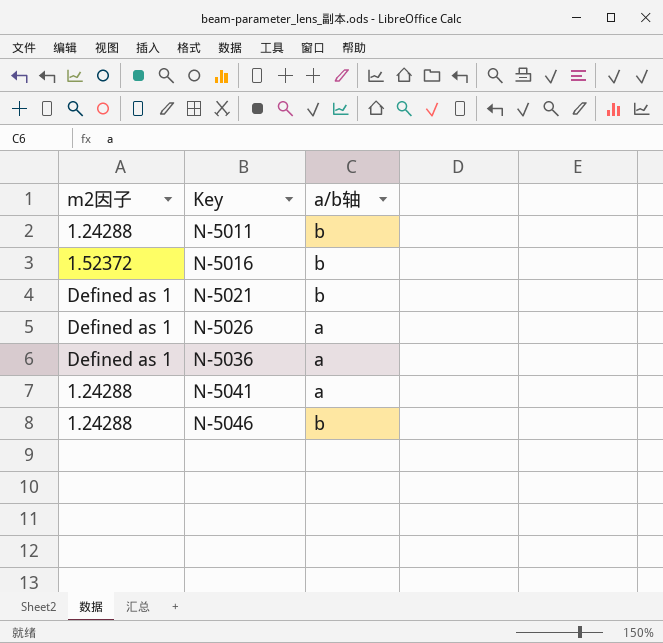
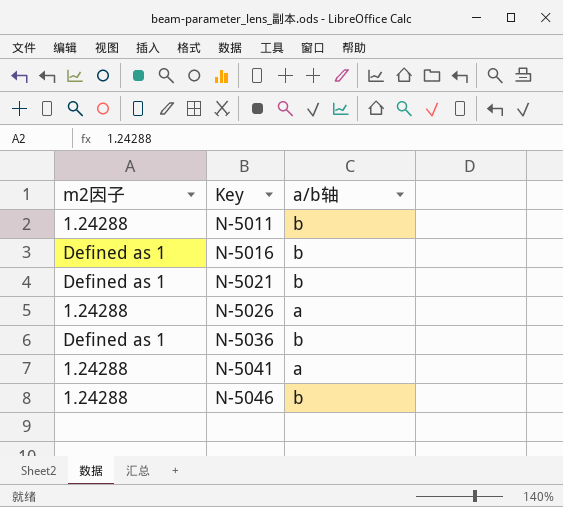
N-5016 | m2因子: 1.52372 -> Defined as 1
N-5026 | m2因子: Defined as 1 -> 1.24288
N-5036 | a/b轴: a -> b

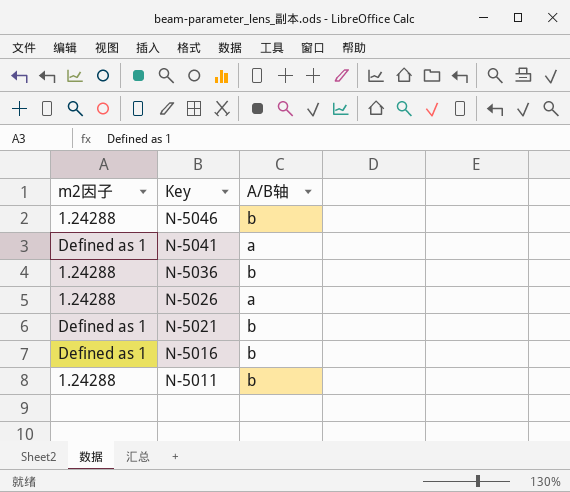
row order: Key ascending -> Key descending
column name: a/b轴 -> A/B轴
N-5041 | m2因子: 1.24288 -> Defined as 1
N-5036 | m2因子: Defined as 1 -> 1.24288

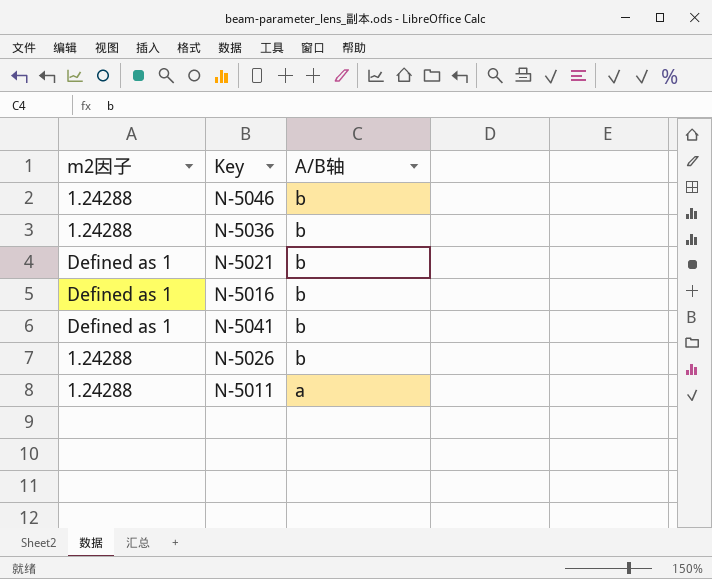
row order: Key descending -> A/B轴 descending
N-5041 | A/B轴: a -> b
N-5026 | A/B轴: a -> b
N-5011 | A/B轴: b -> a

